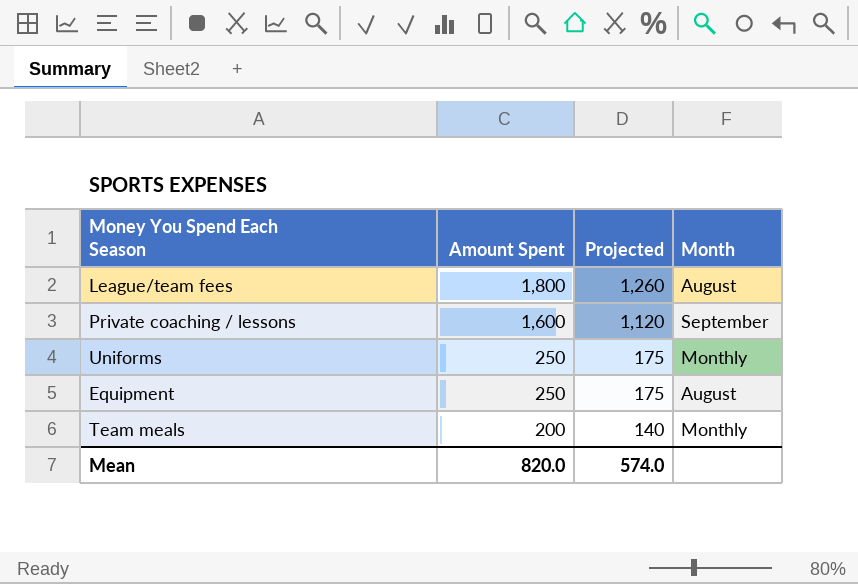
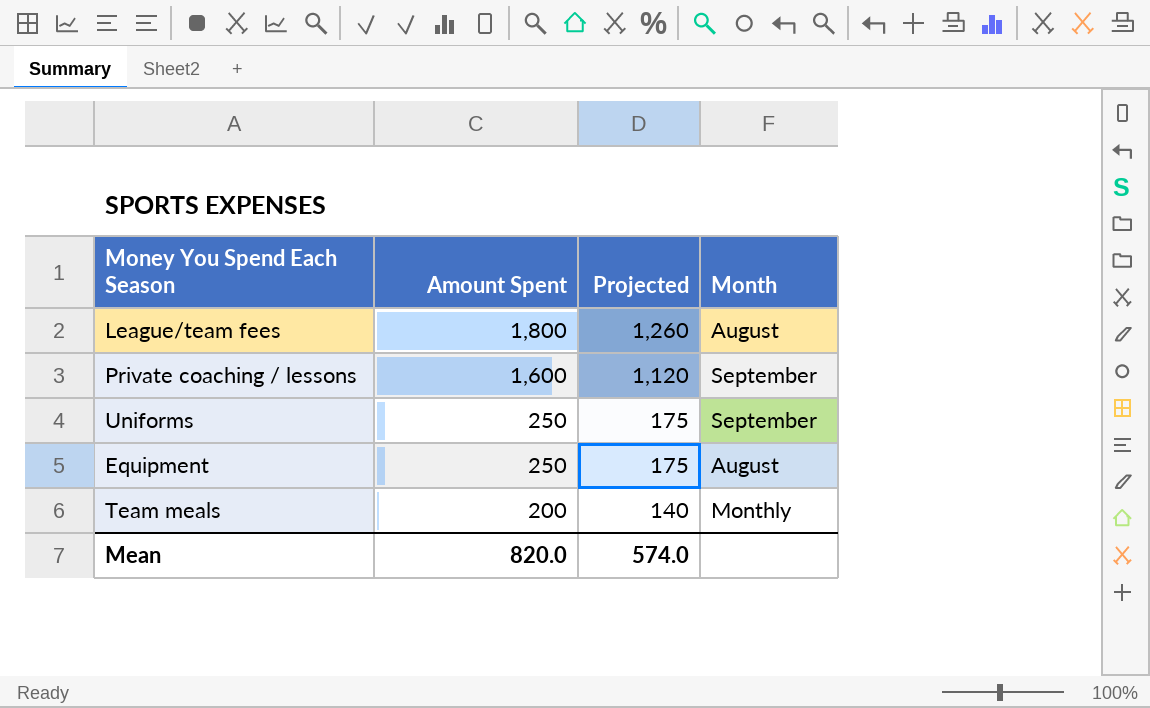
Uniforms | Month: Monthly -> September

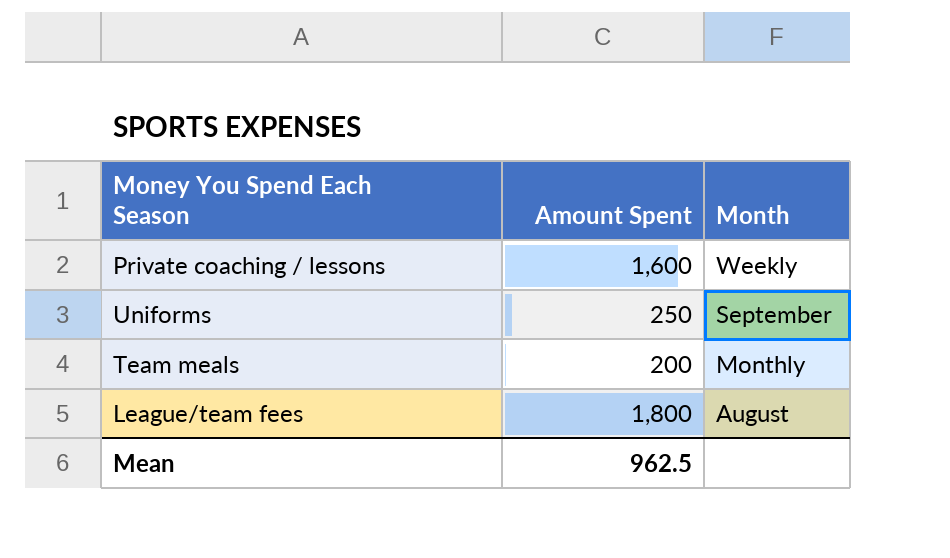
row order: Amount Spent descending -> Month descending
column Projected | formula: [Amount Spent] * 0.7 -> none
row Equipment: 250 | 175 | August -> none
Private coaching / lessons | Month: September -> Weekly
Mean | Amount Spent: 820.0 -> 962.5

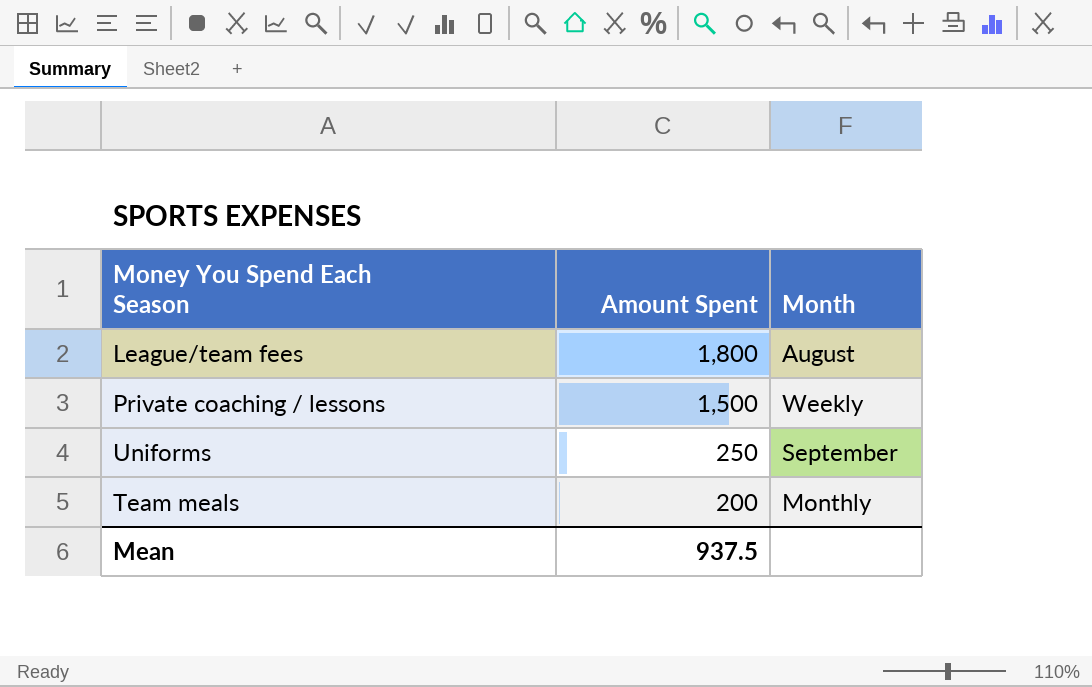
row order: Month descending -> Amount Spent descending
Private coaching / lessons | Amount Spent: 1,600 -> 1,500
Mean | Amount Spent: 962.5 -> 937.5

